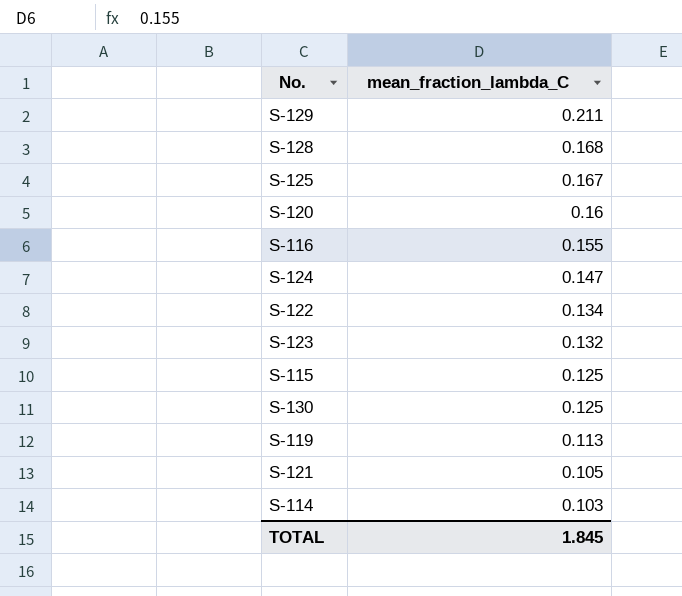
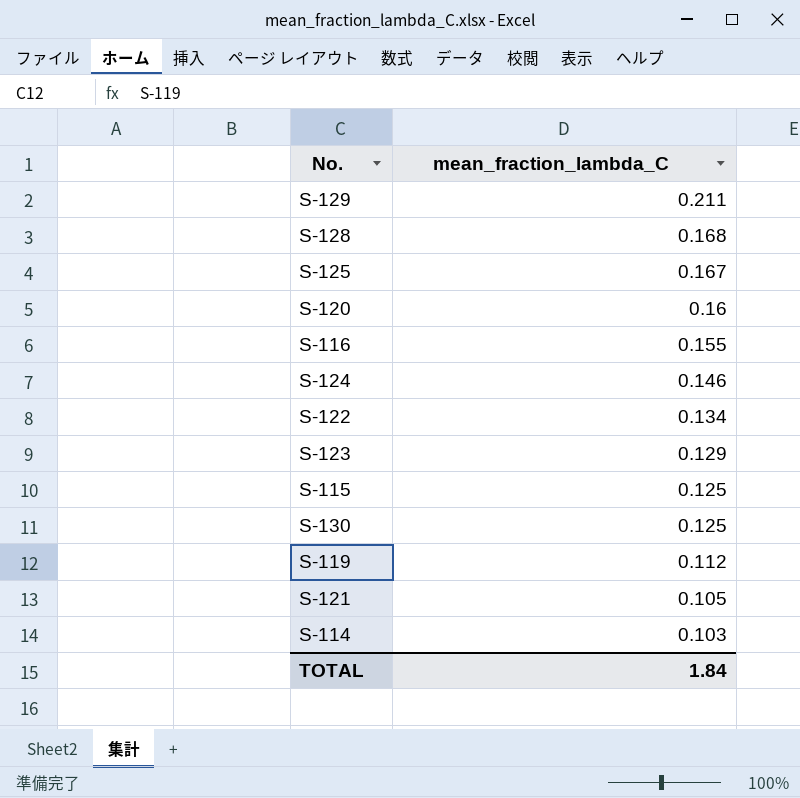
S-124 | mean_fraction_lambda_C: 0.147 -> 0.146
S-123 | mean_fraction_lambda_C: 0.132 -> 0.129
S-119 | mean_fraction_lambda_C: 0.113 -> 0.112
TOTAL | mean_fraction_lambda_C: 1.845 -> 1.84

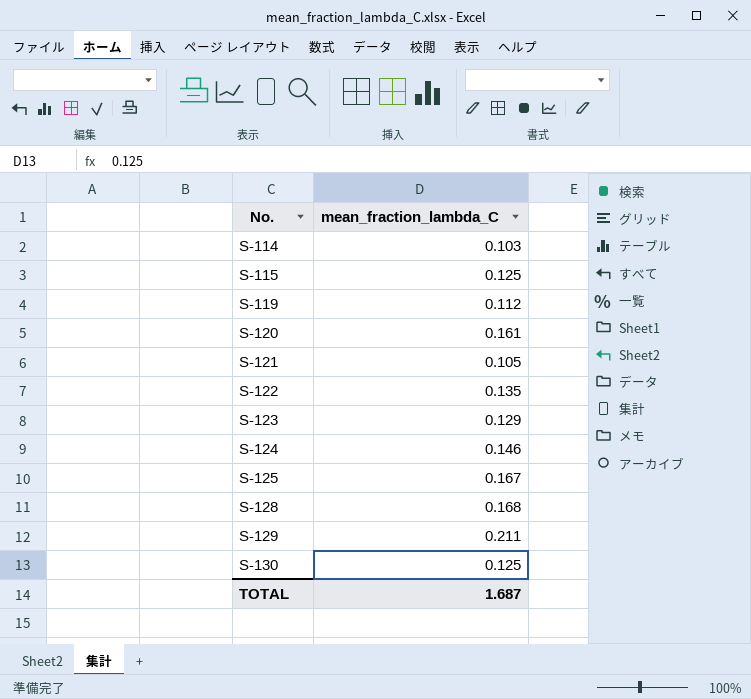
row order: mean_fraction_lambda_C descending -> No. ascending
row S-116: 0.155 -> none
S-120 | mean_fraction_lambda_C: 0.16 -> 0.161
S-122 | mean_fraction_lambda_C: 0.134 -> 0.135
TOTAL | mean_fraction_lambda_C: 1.84 -> 1.687

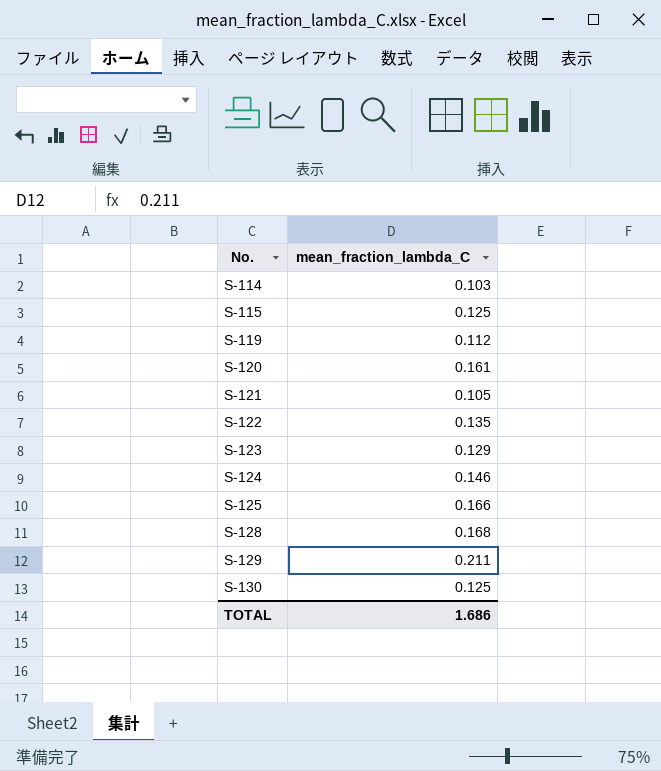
S-125 | mean_fraction_lambda_C: 0.167 -> 0.166
TOTAL | mean_fraction_lambda_C: 1.687 -> 1.686

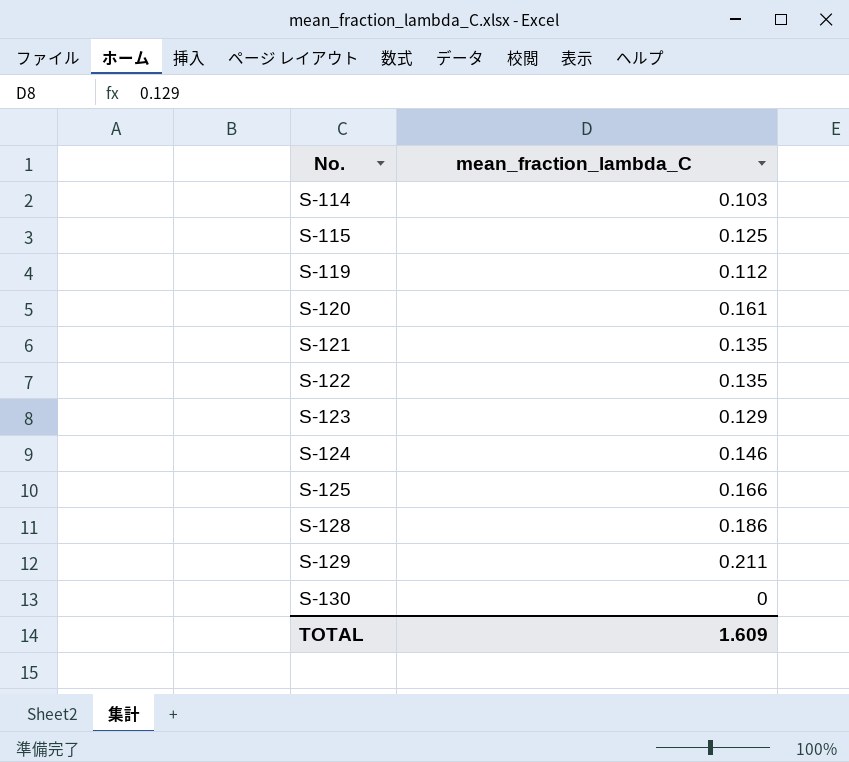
S-121 | mean_fraction_lambda_C: 0.105 -> 0.135
S-128 | mean_fraction_lambda_C: 0.168 -> 0.186
S-130 | mean_fraction_lambda_C: 0.125 -> 0
TOTAL | mean_fraction_lambda_C: 1.686 -> 1.609

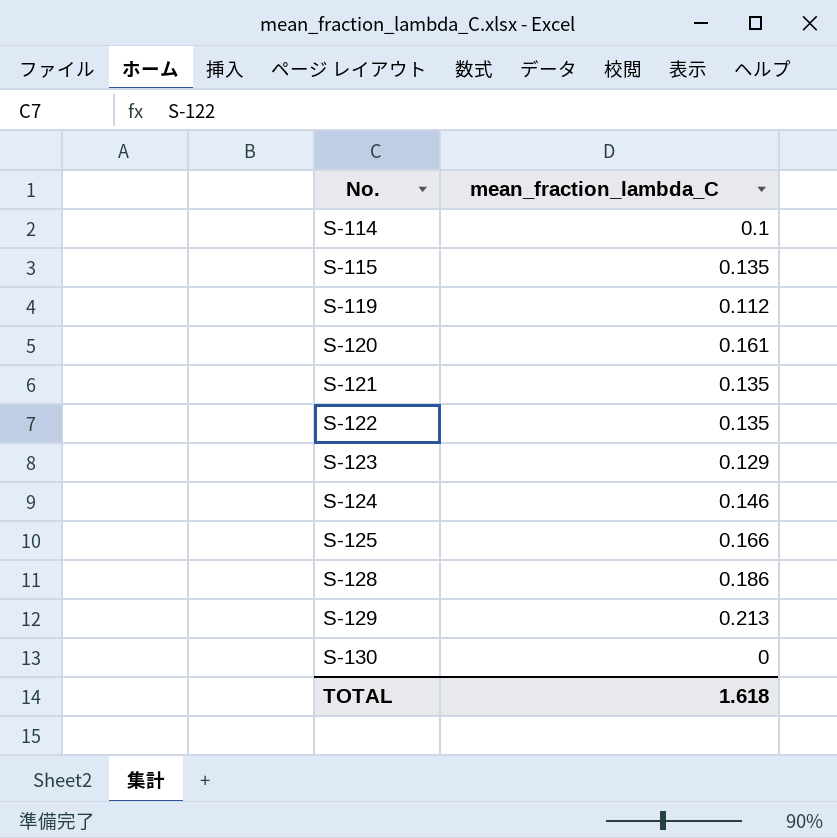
S-114 | mean_fraction_lambda_C: 0.103 -> 0.1
S-115 | mean_fraction_lambda_C: 0.125 -> 0.135
S-129 | mean_fraction_lambda_C: 0.211 -> 0.213
TOTAL | mean_fraction_lambda_C: 1.609 -> 1.618

